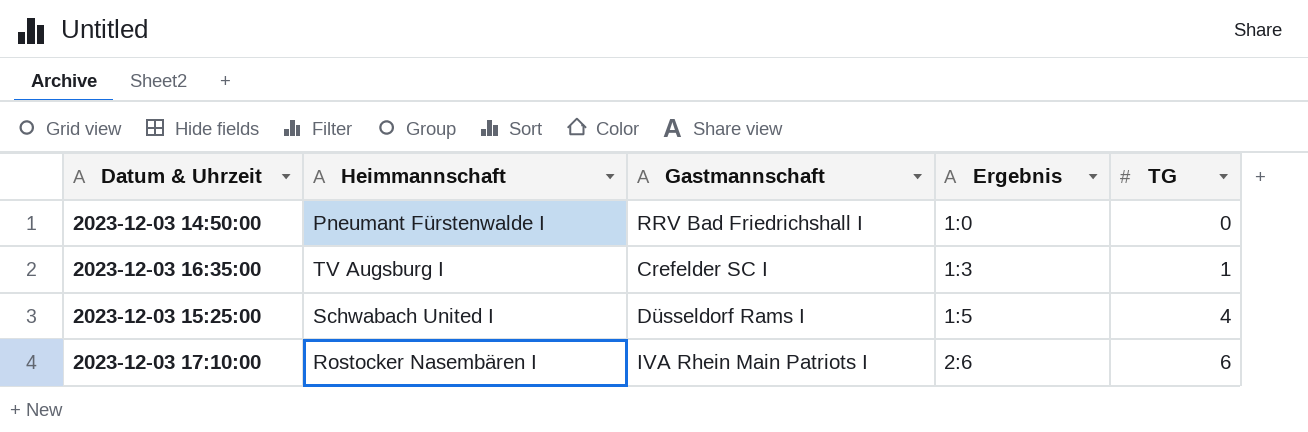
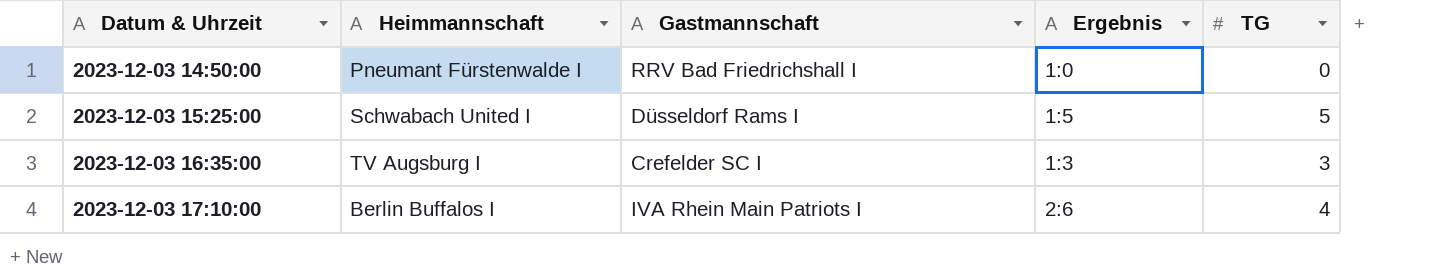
row order: Ergebnis ascending -> Datum & Uhrzeit ascending
2023-12-03 15:25:00 | TG: 4 -> 5
2023-12-03 16:35:00 | TG: 1 -> 3
2023-12-03 17:10:00 | Heimmannschaft: Rostocker Nasembären I -> Berlin Buffalos I
2023-12-03 17:10:00 | TG: 6 -> 4

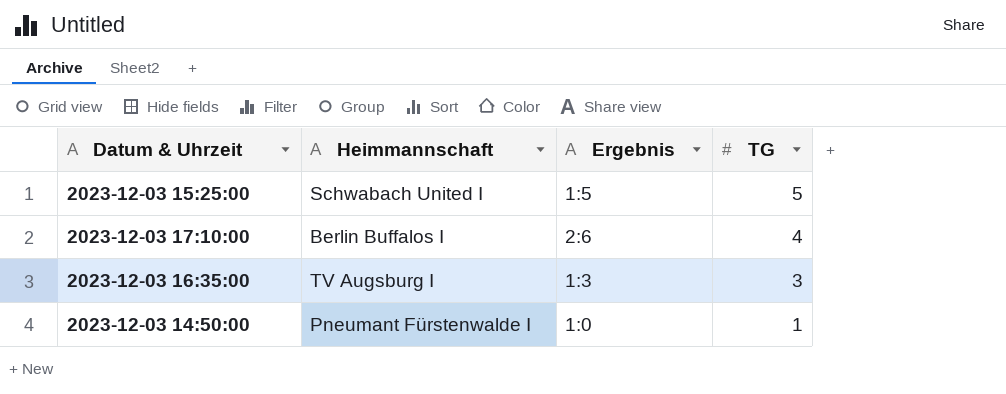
row order: Datum & Uhrzeit ascending -> TG descending
column Gastmannschaft | position: 3 -> none
2023-12-03 14:50:00 | TG: 0 -> 1

